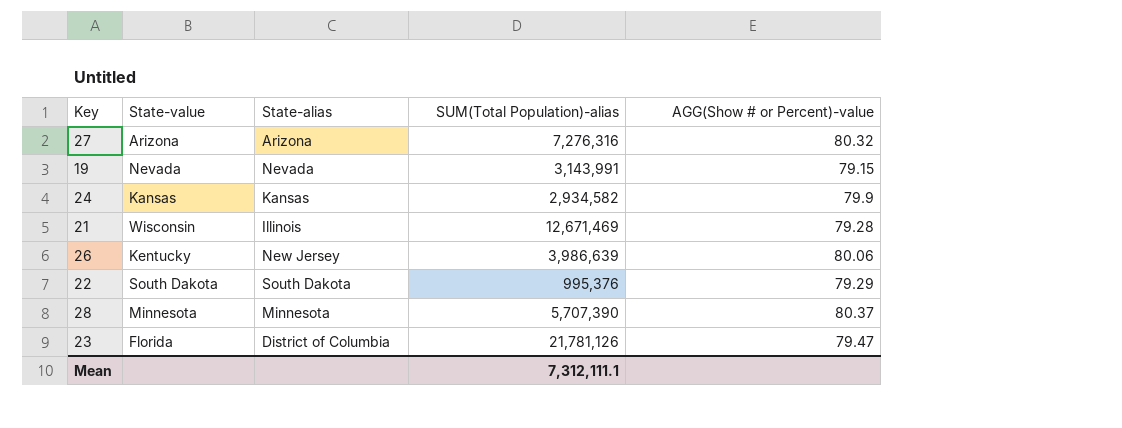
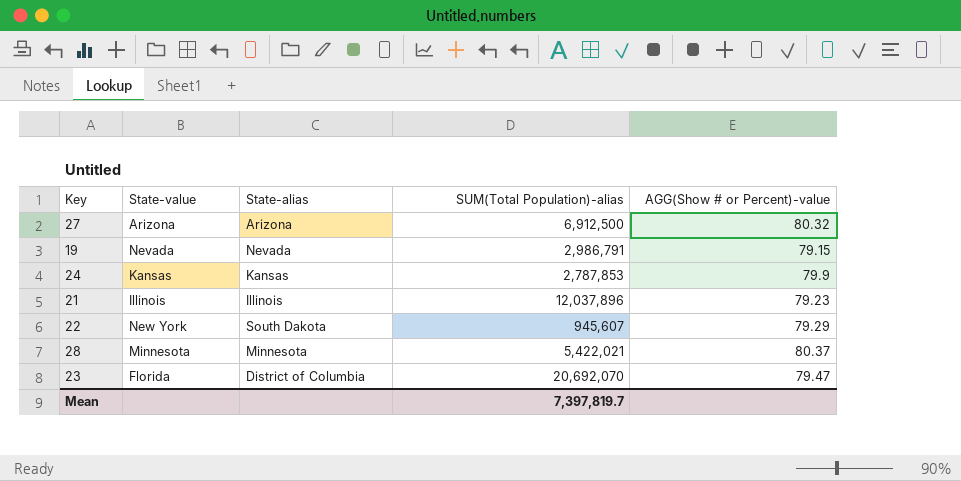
row 26: Kentucky | New Jersey | 3,986,639 | 80.06 -> none
27 | SUM(Total Population)-alias: 7,276,316 -> 6,912,500
19 | SUM(Total Population)-alias: 3,143,991 -> 2,986,791
24 | SUM(Total Population)-alias: 2,934,582 -> 2,787,853
21 | State-value: Wisconsin -> Illinois
21 | SUM(Total Population)-alias: 12,671,469 -> 12,037,896
21 | AGG(Show # or Percent)-value: 79.28 -> 79.23
22 | State-value: South Dakota -> New York
22 | SUM(Total Population)-alias: 995,376 -> 945,607
28 | SUM(Total Population)-alias: 5,707,390 -> 5,422,021
23 | SUM(Total Population)-alias: 21,781,126 -> 20,692,070
Mean | SUM(Total Population)-alias: 7,312,111.1 -> 7,397,819.7

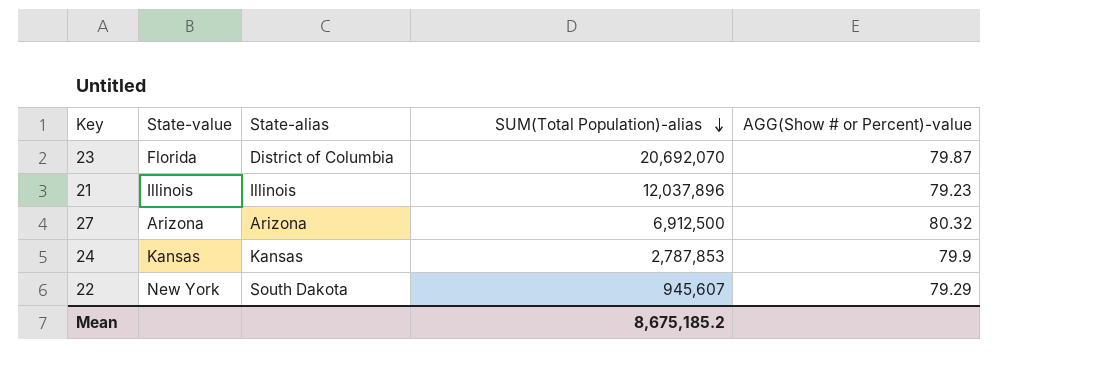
row order: none -> SUM(Total Population)-alias descending
row 19: Nevada | Nevada | 2,986,791 | 79.15 -> none
row 28: Minnesota | Minnesota | 5,422,021 | 80.37 -> none
23 | AGG(Show # or Percent)-value: 79.47 -> 79.87
Mean | SUM(Total Population)-alias: 7,397,819.7 -> 8,675,185.2

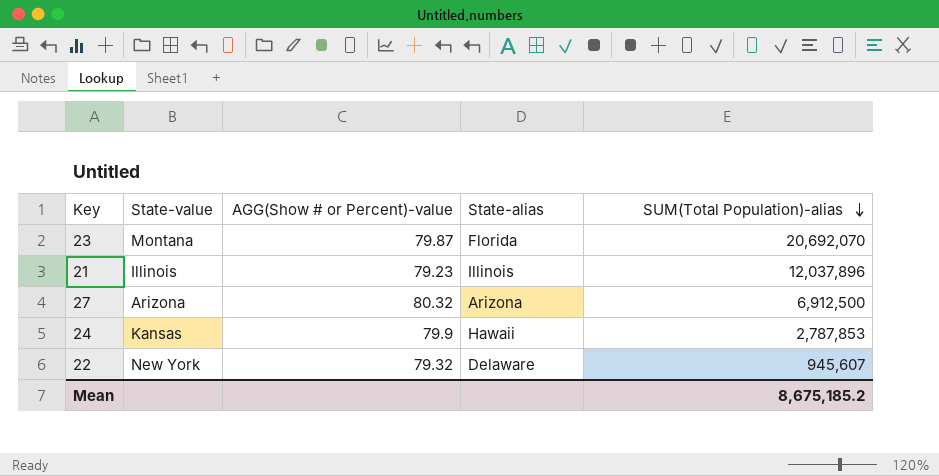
column AGG(Show # or Percent)-value | position: 5 -> 3
23 | State-value: Florida -> Montana
23 | State-alias: District of Columbia -> Florida
24 | State-alias: Kansas -> Hawaii
22 | AGG(Show # or Percent)-value: 79.29 -> 79.32
22 | State-alias: South Dakota -> Delaware

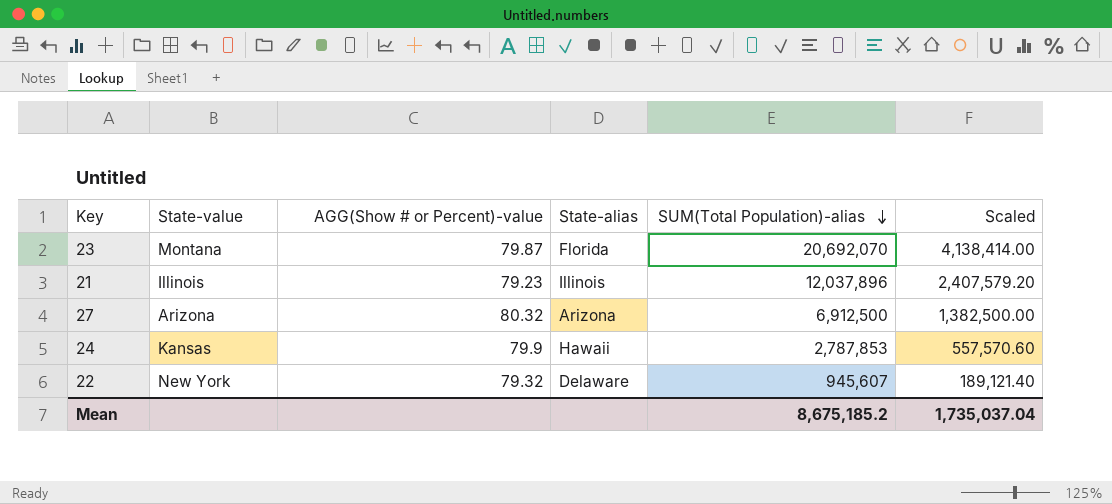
column Scaled | formula: none -> [SUM(Total Population)-alias] * 0.2

